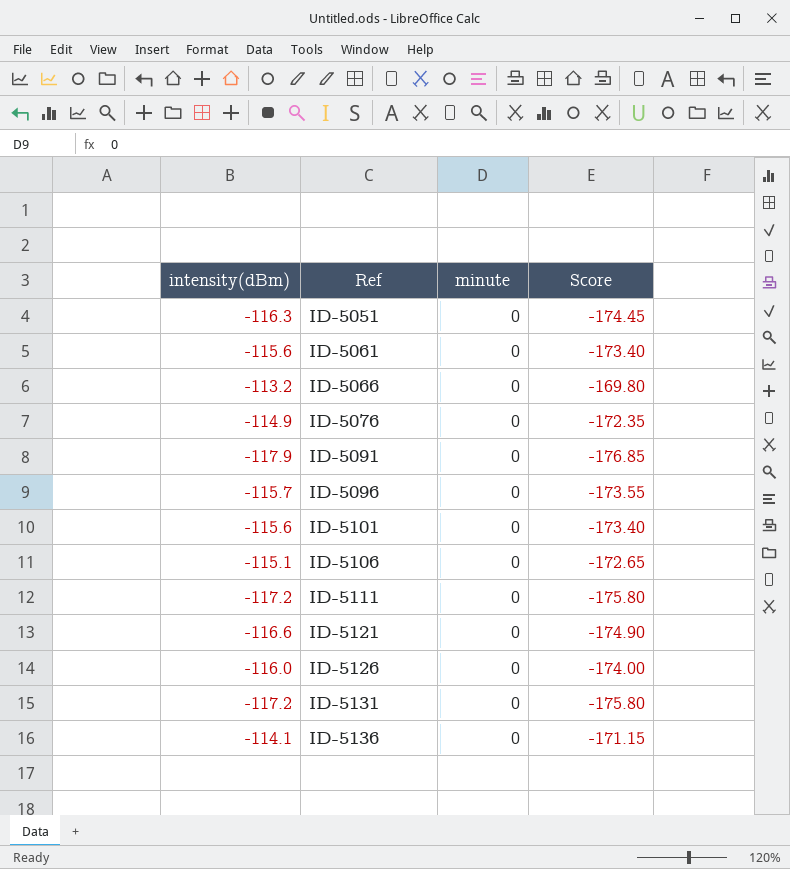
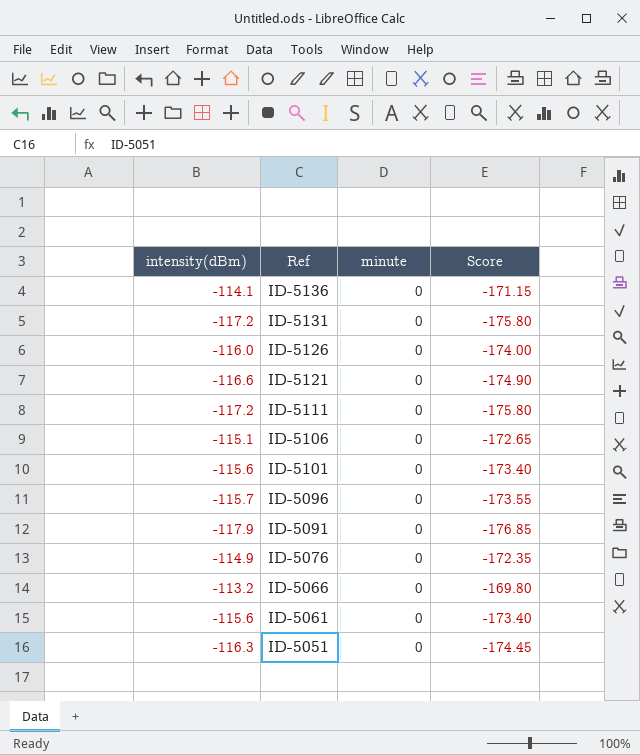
row order: Ref ascending -> Ref descending

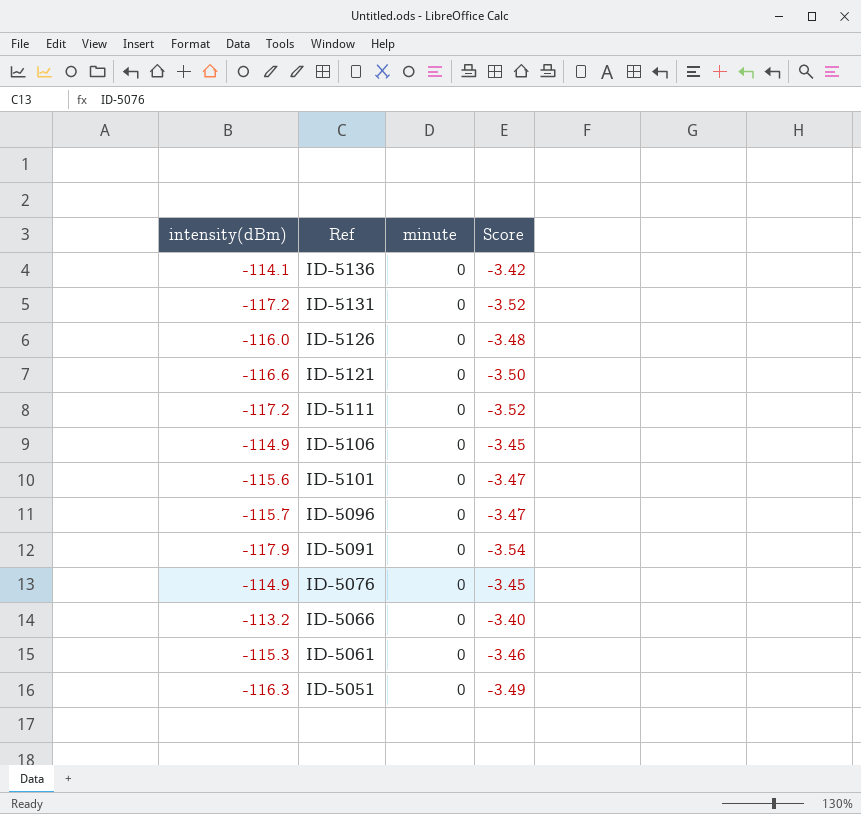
column Score | formula: [intensity(dBm)] * 1.5 -> [intensity(dBm)] * 0.03
ID-5106 | intensity(dBm): -115.1 -> -114.9
ID-5061 | intensity(dBm): -115.6 -> -115.3

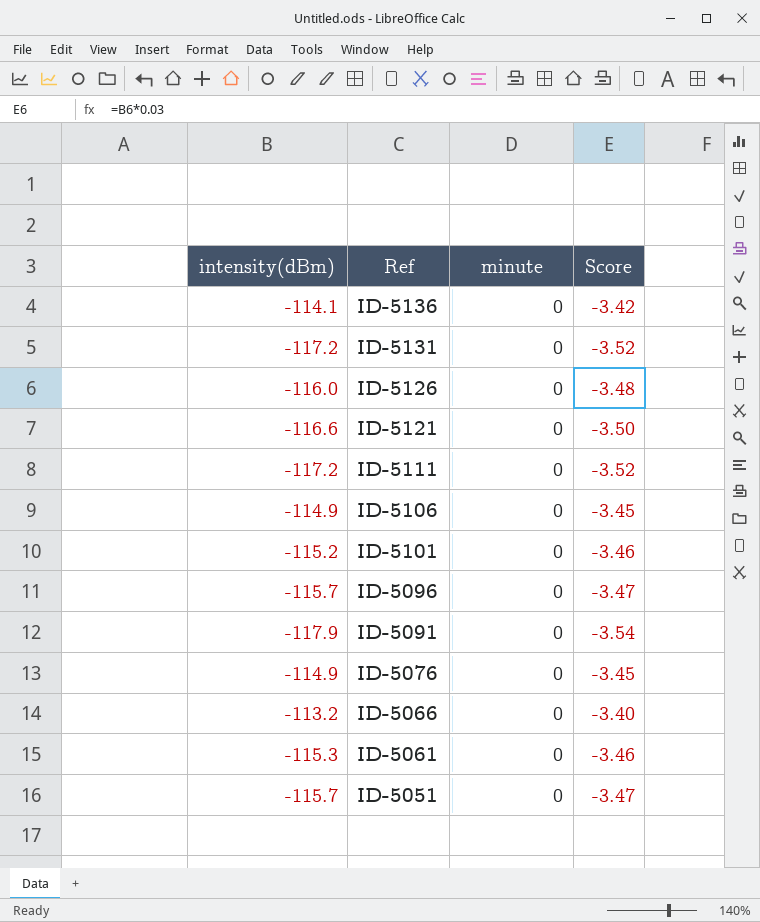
ID-5101 | intensity(dBm): -115.6 -> -115.2
ID-5101 | Score: -3.47 -> -3.46
ID-5051 | intensity(dBm): -116.3 -> -115.7
ID-5051 | Score: -3.49 -> -3.47

